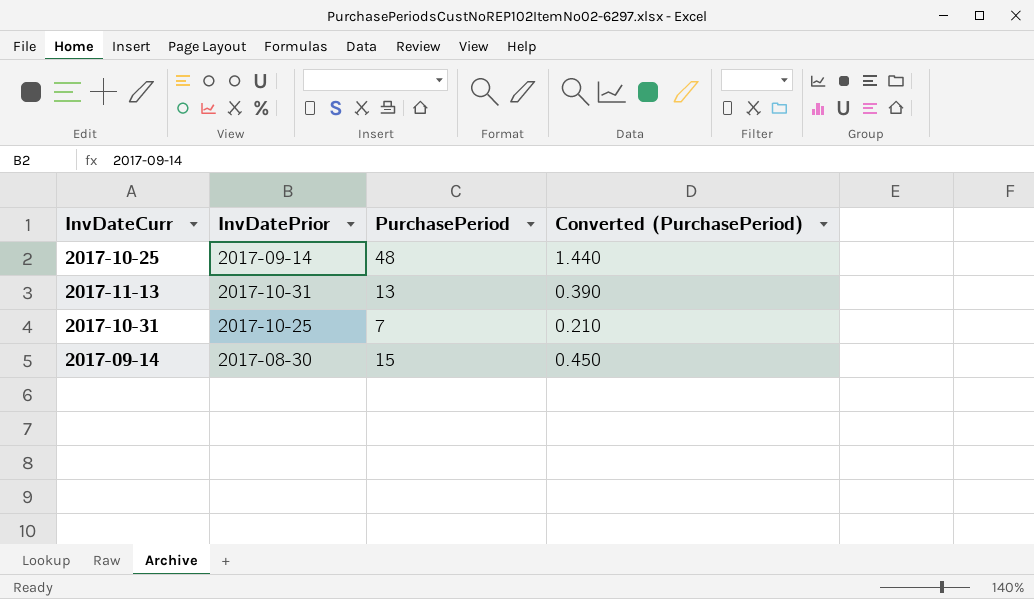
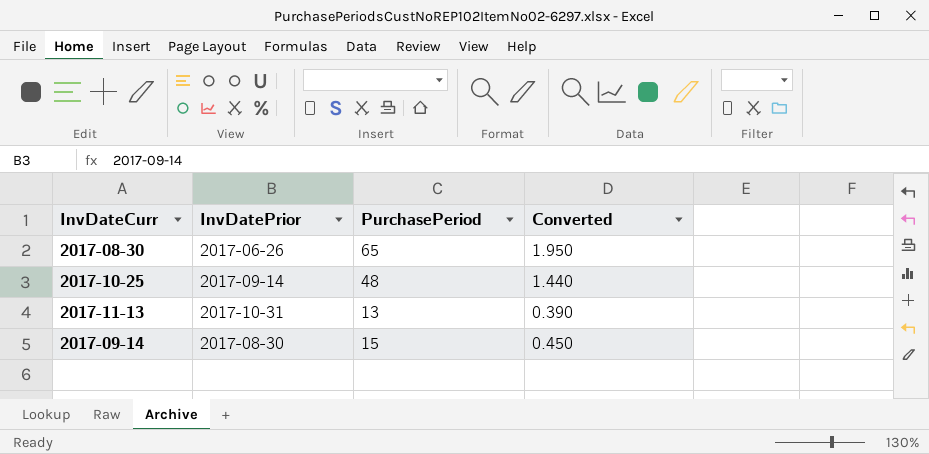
column name: Converted (PurchasePeriod) -> Converted
row 2017-10-31: 2017-10-25 | 7 | 0.210 -> none
row 2017-08-30: none -> 2017-06-26 | 65 | 1.950

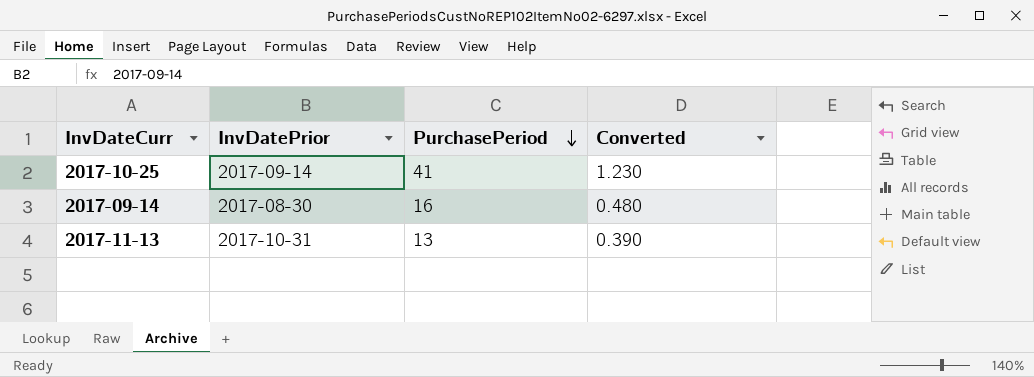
row order: none -> PurchasePeriod descending
row 2017-08-30: 2017-06-26 | 65 | 1.950 -> none
2017-10-25 | PurchasePeriod: 48 -> 41
2017-10-25 | Converted: 1.440 -> 1.230
2017-09-14 | PurchasePeriod: 15 -> 16
2017-09-14 | Converted: 0.450 -> 0.480

